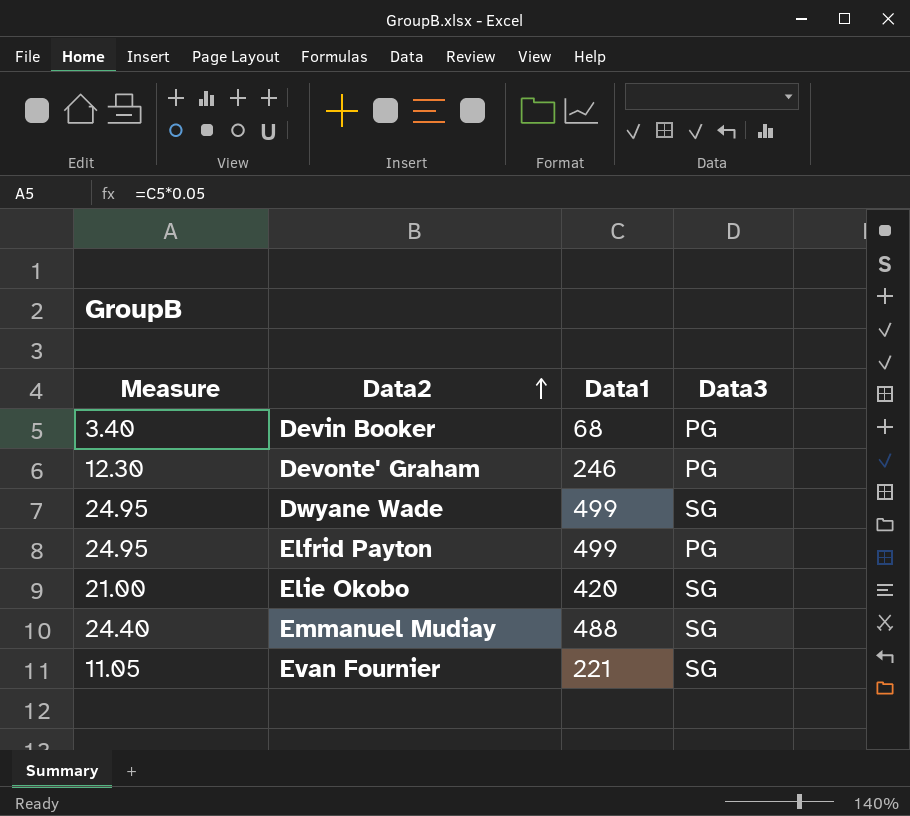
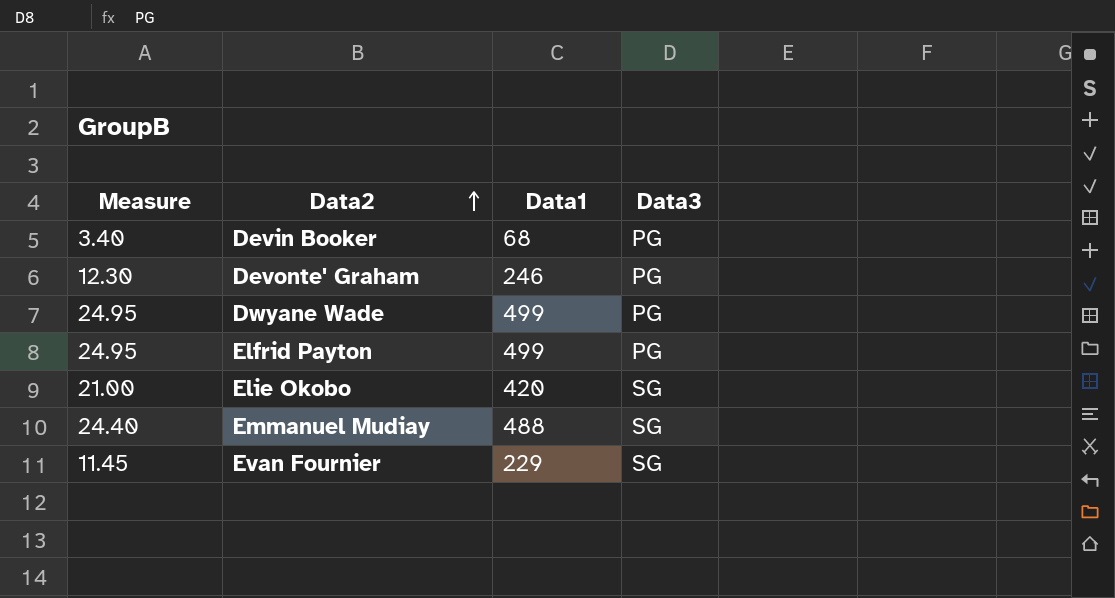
Dwyane Wade | Data3: SG -> PG
Evan Fournier | Measure: 11.05 -> 11.45
Evan Fournier | Data1: 221 -> 229

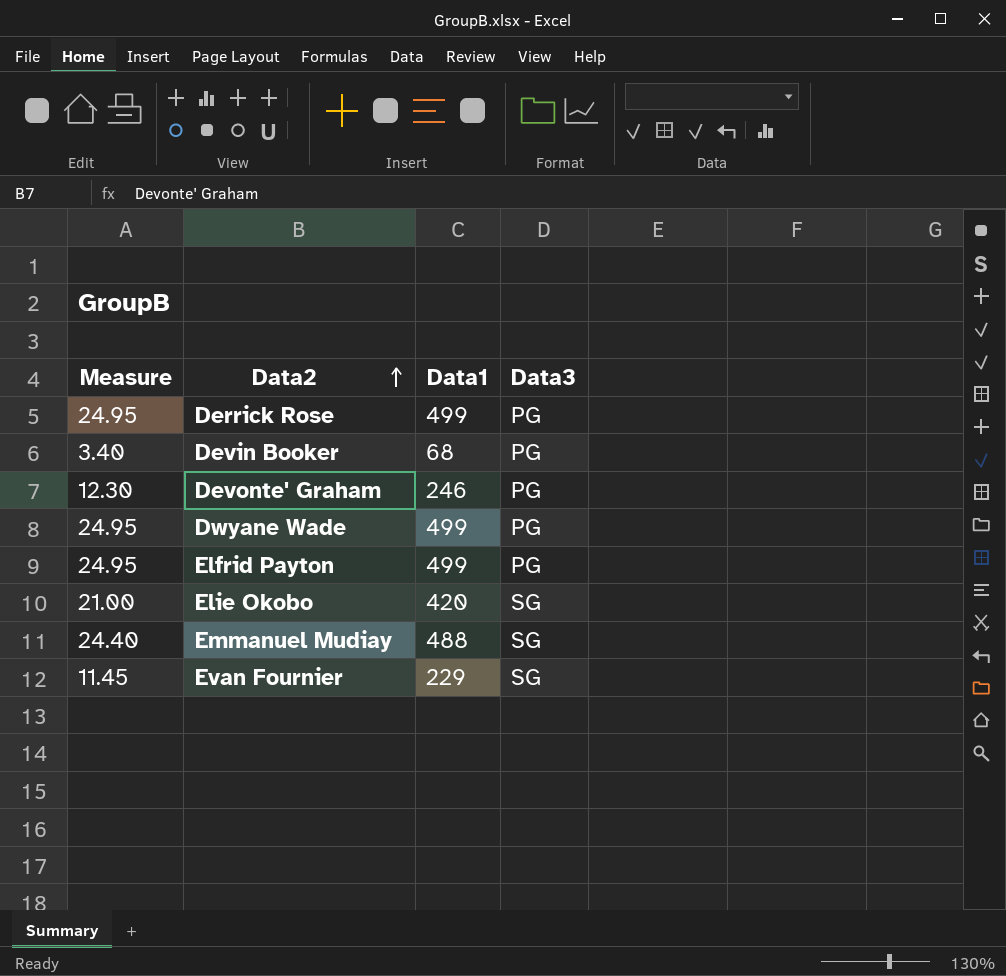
row Derrick Rose: none -> 24.95 | 499 | PG

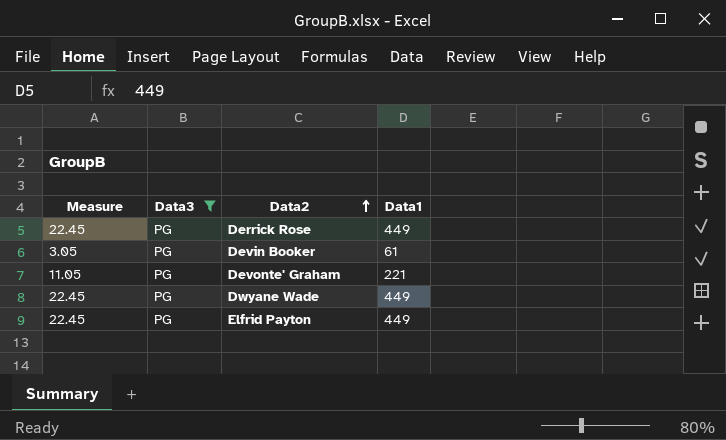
filter: none -> Data3 = PG
column Data3 | position: 4 -> 2
Derrick Rose | Measure: 24.95 -> 22.45
Derrick Rose | Data1: 499 -> 449
Devin Booker | Measure: 3.40 -> 3.05
Devin Booker | Data1: 68 -> 61
Devonte' Graham | Measure: 12.30 -> 11.05
Devonte' Graham | Data1: 246 -> 221
Dwyane Wade | Measure: 24.95 -> 22.45
Dwyane Wade | Data1: 499 -> 449
Elfrid Payton | Measure: 24.95 -> 22.45
Elfrid Payton | Data1: 499 -> 449

